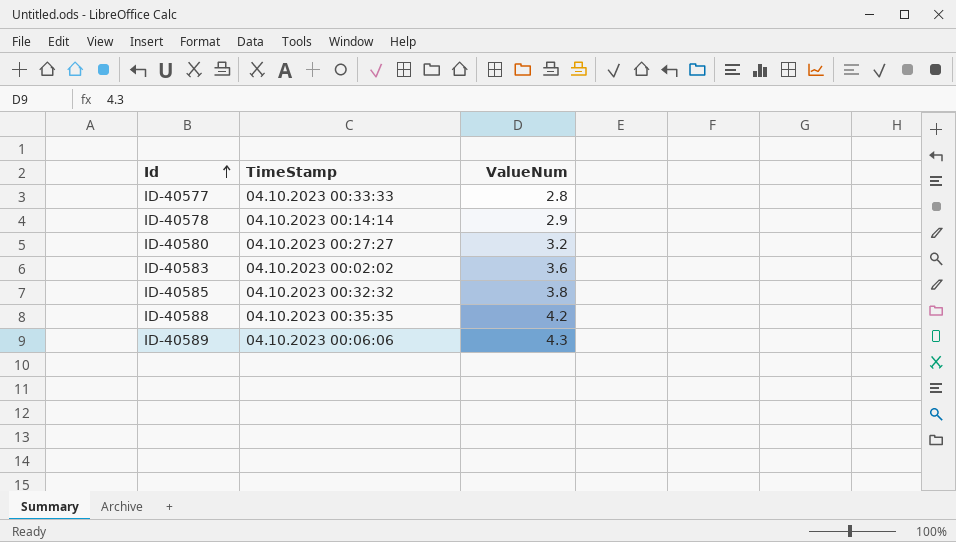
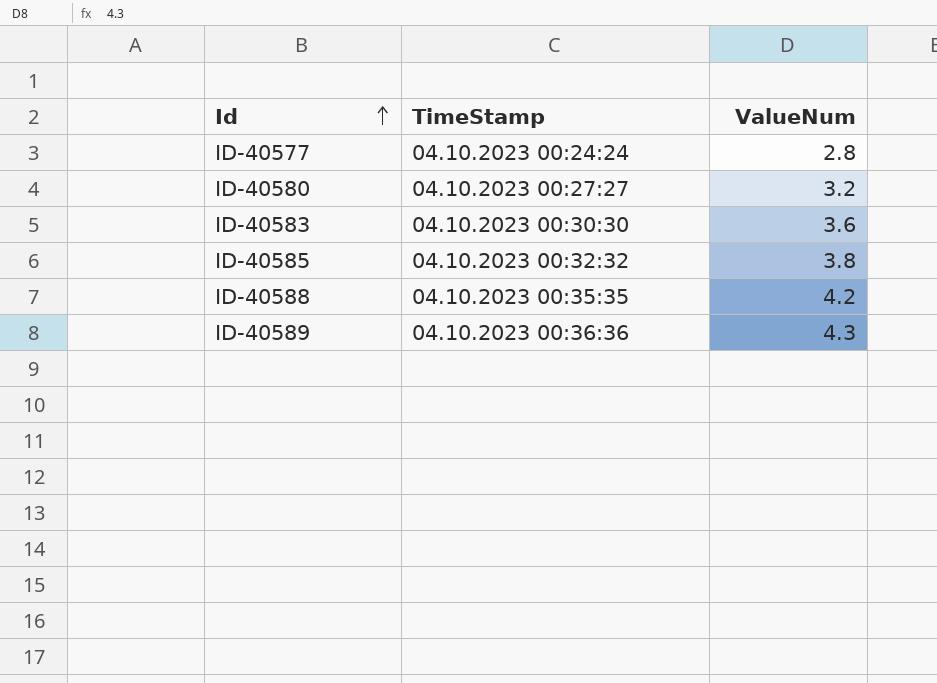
row ID-40578: 04.10.2023 00:14:14 | 2.9 -> none
ID-40577 | TimeStamp: 04.10.2023 00:33:33 -> 04.10.2023 00:24:24
ID-40583 | TimeStamp: 04.10.2023 00:02:02 -> 04.10.2023 00:30:30
ID-40589 | TimeStamp: 04.10.2023 00:06:06 -> 04.10.2023 00:36:36

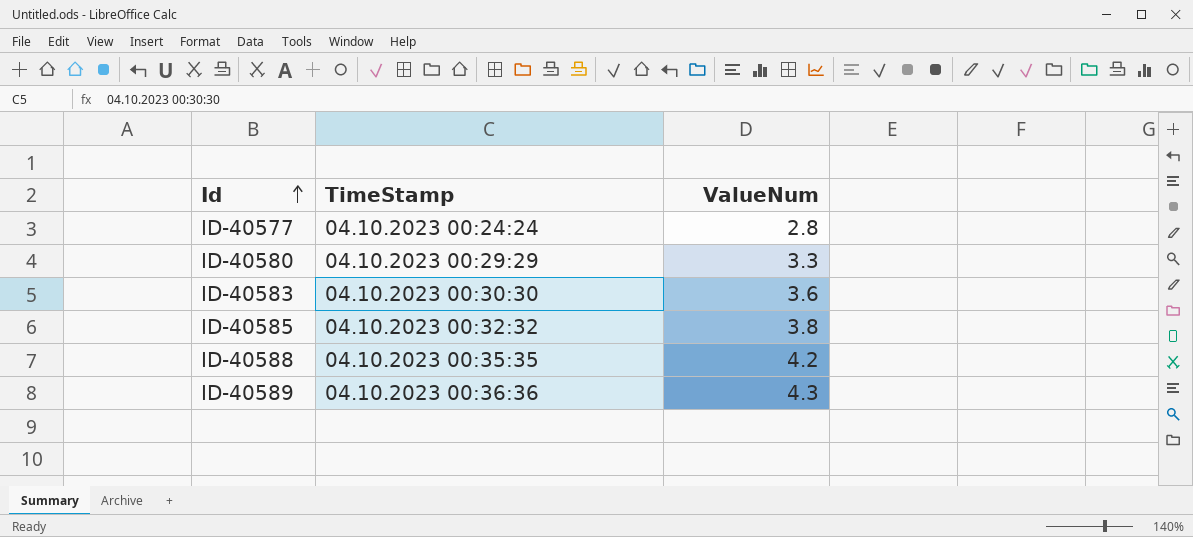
ID-40580 | TimeStamp: 04.10.2023 00:27:27 -> 04.10.2023 00:29:29
ID-40580 | ValueNum: 3.2 -> 3.3

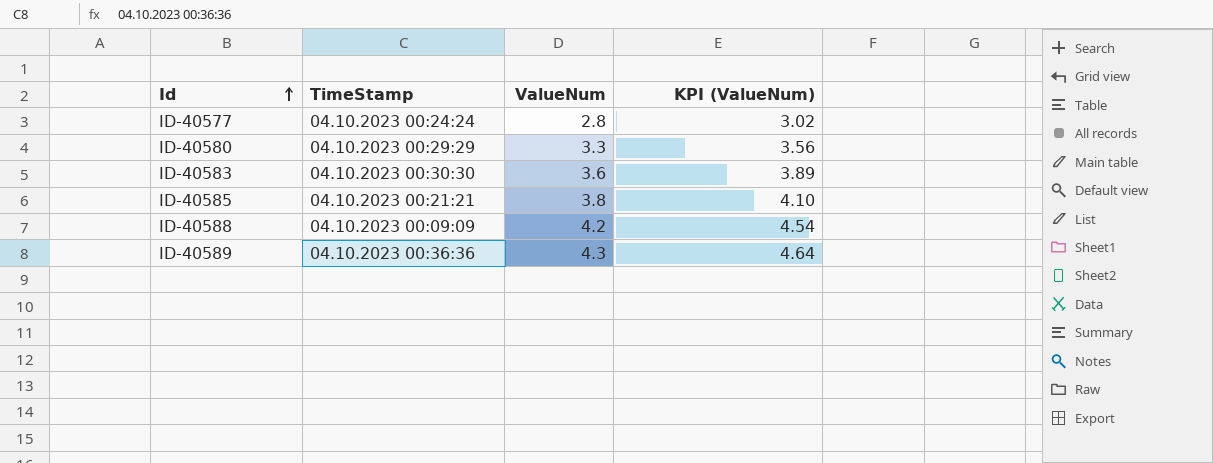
column KPI (ValueNum) | formula: none -> [ValueNum] * 1.08
ID-40585 | TimeStamp: 04.10.2023 00:32:32 -> 04.10.2023 00:21:21
ID-40588 | TimeStamp: 04.10.2023 00:35:35 -> 04.10.2023 00:09:09

